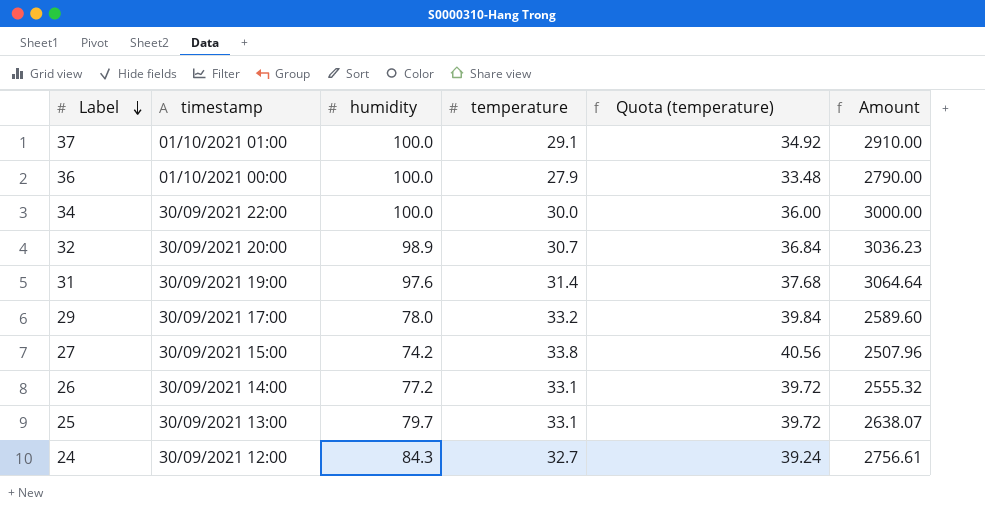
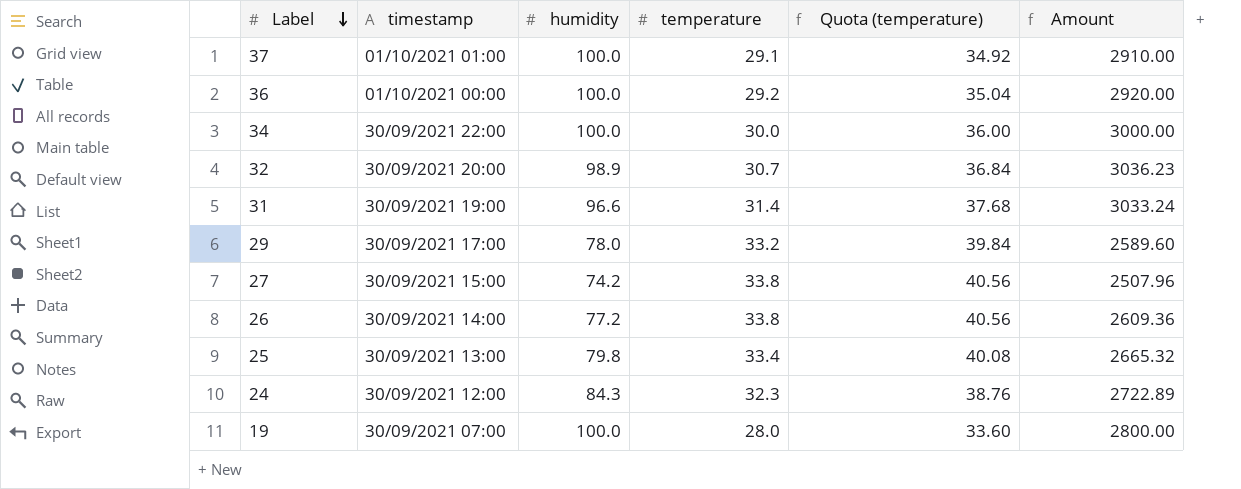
36 | temperature: 27.9 -> 29.2
36 | Quota (temperature): 33.48 -> 35.04
36 | Amount: 2790.00 -> 2920.00
31 | humidity: 97.6 -> 96.6
31 | Amount: 3064.64 -> 3033.24
26 | temperature: 33.1 -> 33.8
26 | Quota (temperature): 39.72 -> 40.56
26 | Amount: 2555.32 -> 2609.36
25 | humidity: 79.7 -> 79.8
25 | temperature: 33.1 -> 33.4
25 | Quota (temperature): 39.72 -> 40.08
25 | Amount: 2638.07 -> 2665.32
24 | temperature: 32.7 -> 32.3
24 | Quota (temperature): 39.24 -> 38.76
24 | Amount: 2756.61 -> 2722.89
row 19: none -> 30/09/2021 07:00 | 100.0 | 28.0 | 33.60 | 2800.00

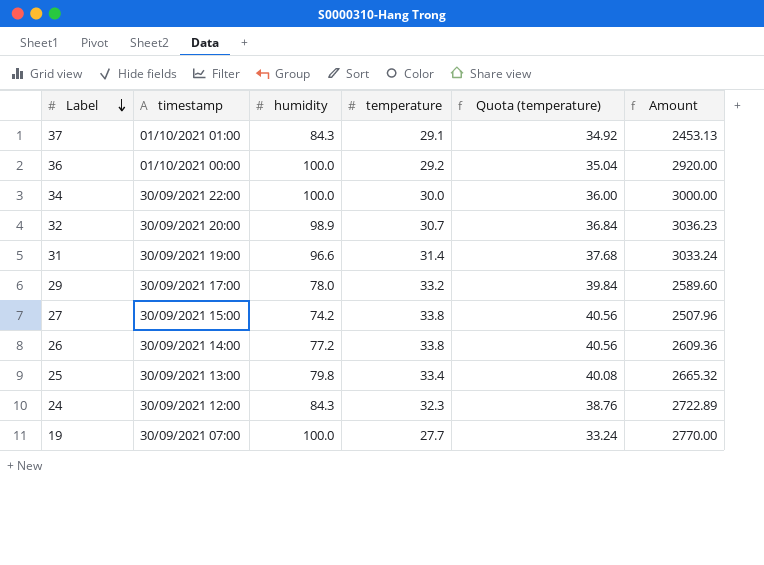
37 | humidity: 100.0 -> 84.3
37 | Amount: 2910.00 -> 2453.13
19 | temperature: 28.0 -> 27.7
19 | Quota (temperature): 33.60 -> 33.24
19 | Amount: 2800.00 -> 2770.00

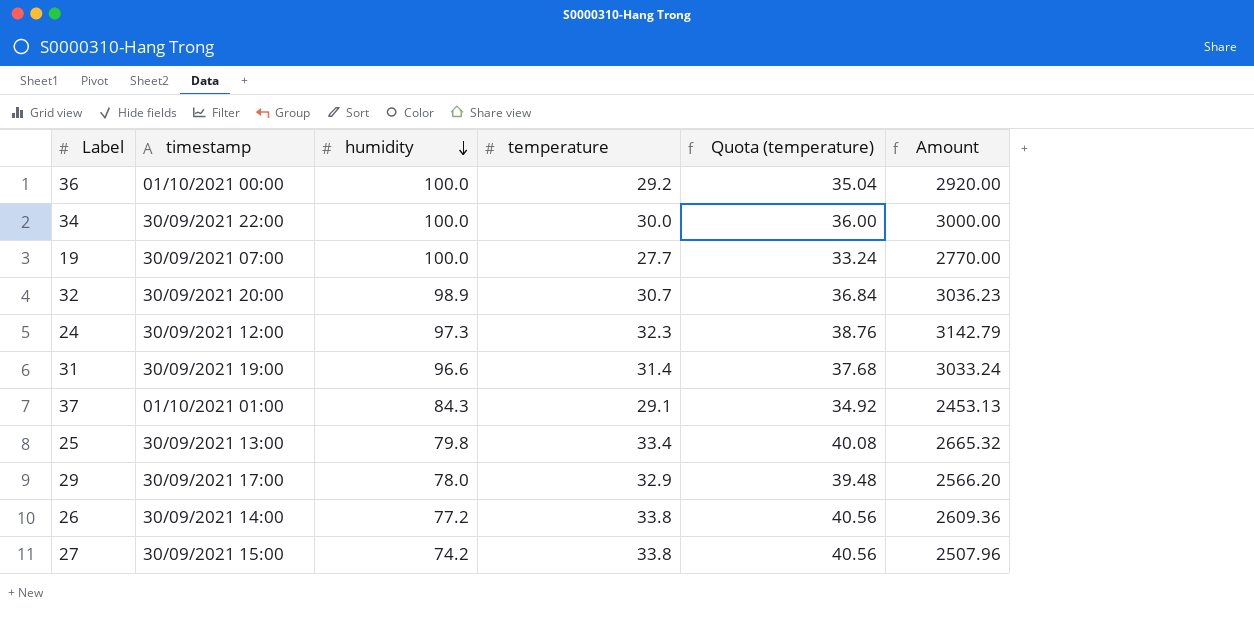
row order: Label descending -> humidity descending
24 | humidity: 84.3 -> 97.3
24 | Amount: 2722.89 -> 3142.79
29 | temperature: 33.2 -> 32.9
29 | Quota (temperature): 39.84 -> 39.48
29 | Amount: 2589.60 -> 2566.20

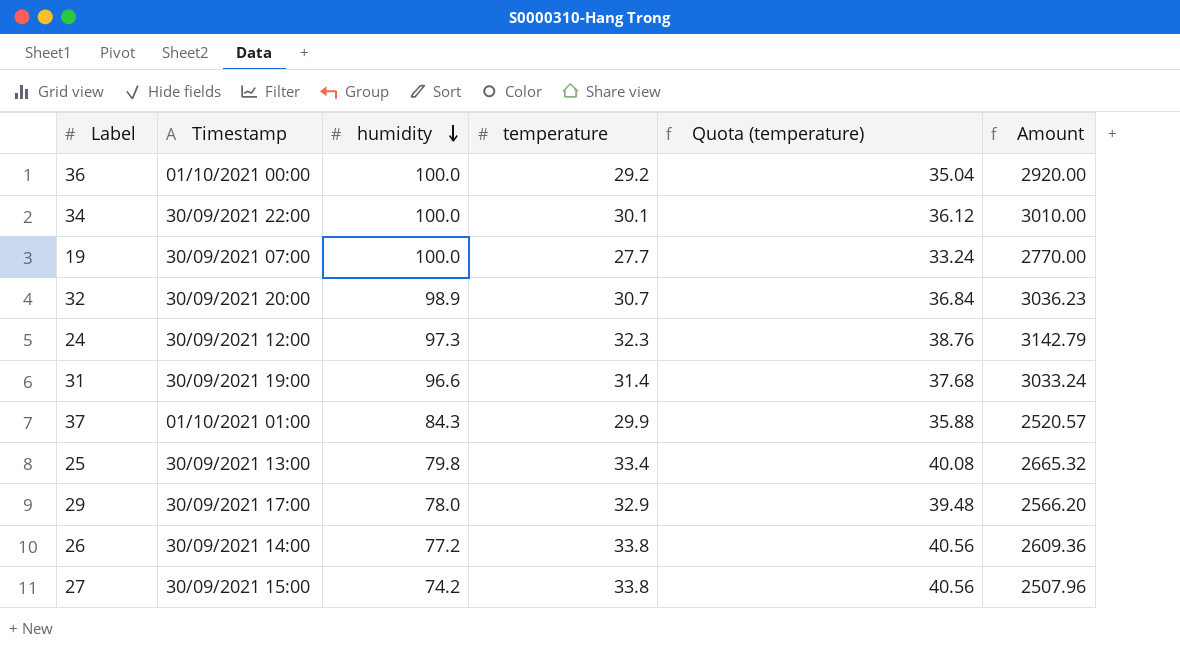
column name: timestamp -> Timestamp
34 | temperature: 30.0 -> 30.1
34 | Quota (temperature): 36.00 -> 36.12
34 | Amount: 3000.00 -> 3010.00
37 | temperature: 29.1 -> 29.9
37 | Quota (temperature): 34.92 -> 35.88
37 | Amount: 2453.13 -> 2520.57

